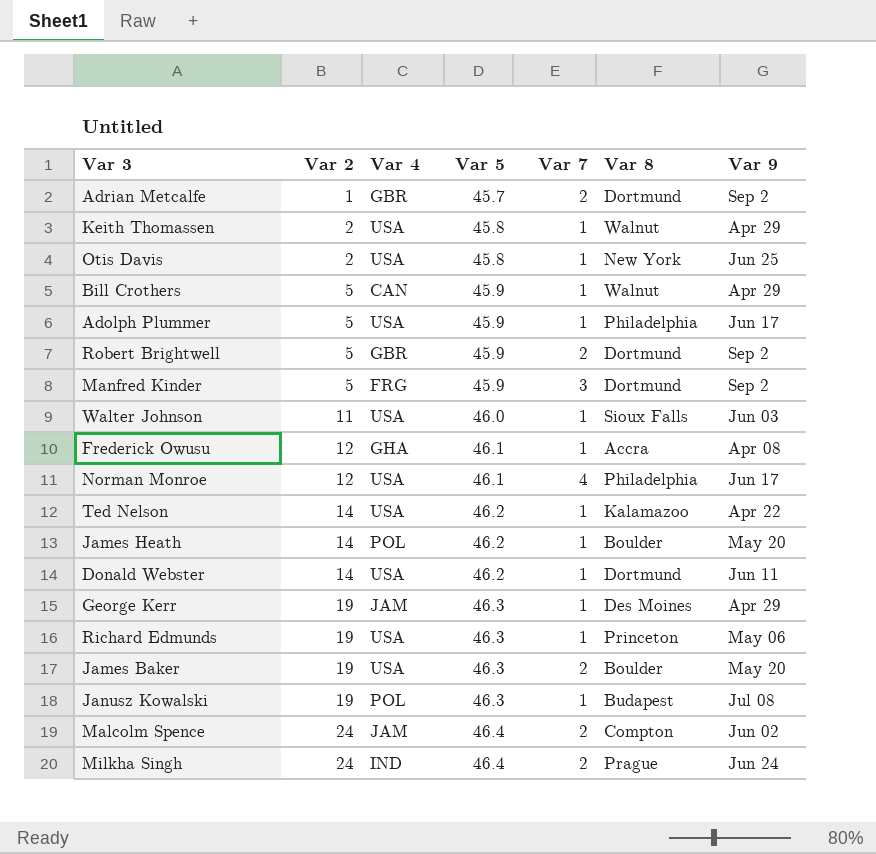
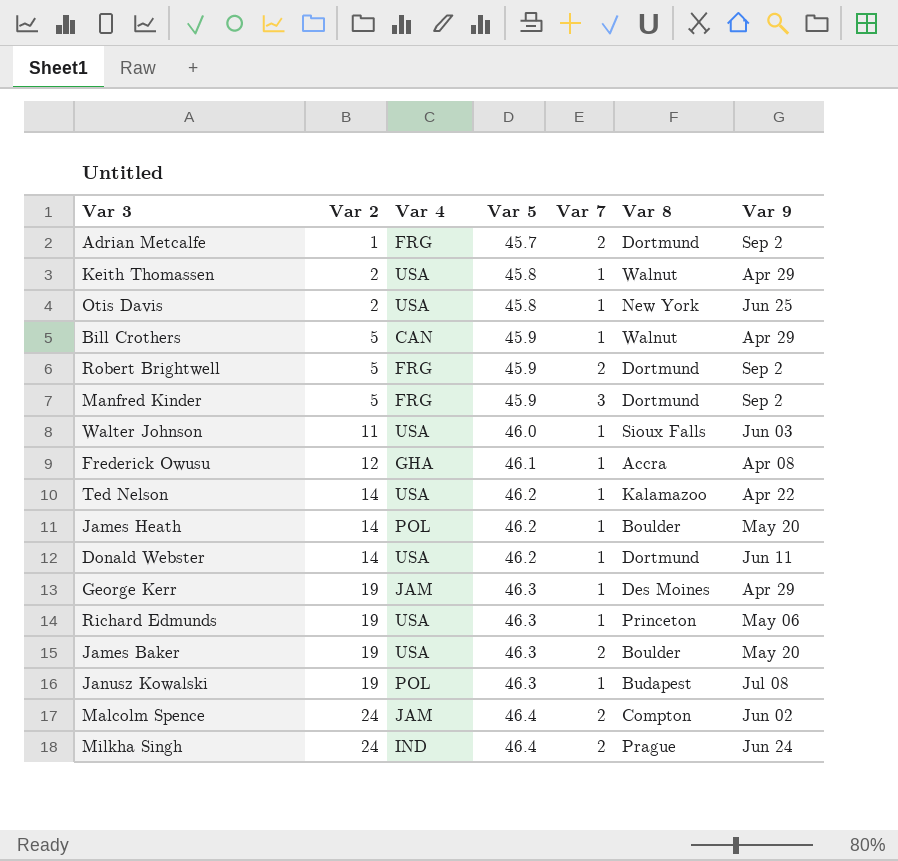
row Adolph Plummer: 5 | USA | 45.9 | 1 | Philadelphia | Jun 17 -> none
row Norman Monroe: 12 | USA | 46.1 | 4 | Philadelphia | Jun 17 -> none
Adrian Metcalfe | Var 4: GBR -> FRG
Robert Brightwell | Var 4: GBR -> FRG

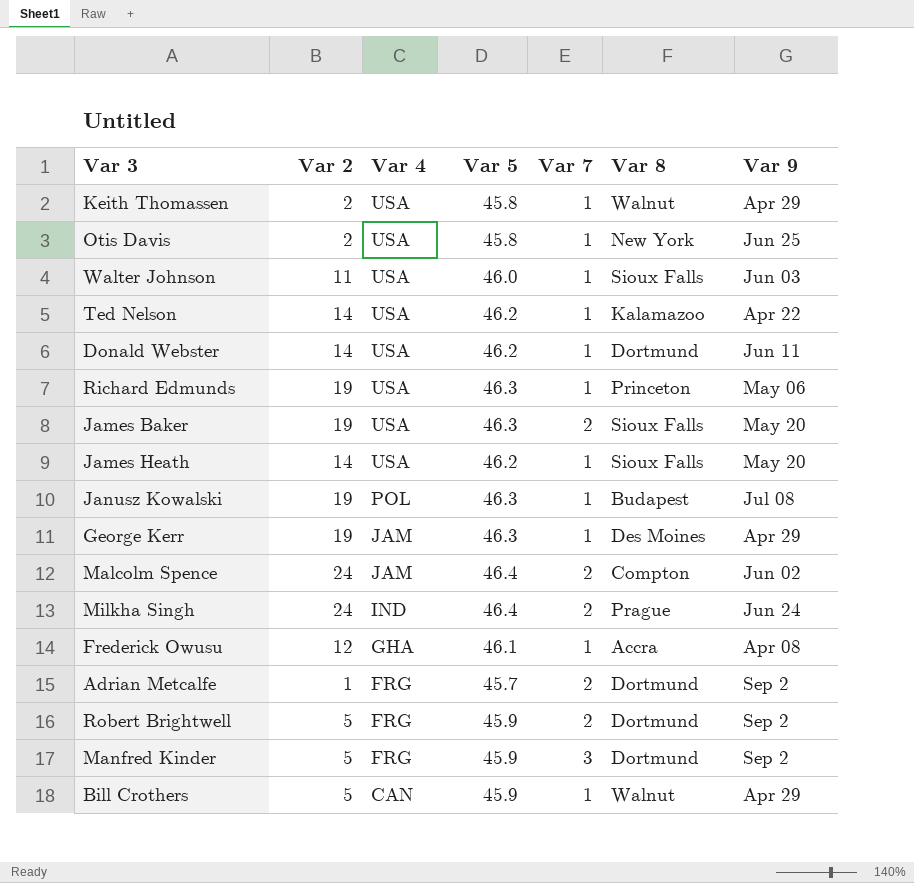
row order: Var 2 ascending -> Var 4 descending
James Baker | Var 8: Boulder -> Sioux Falls
James Heath | Var 4: POL -> USA
James Heath | Var 8: Boulder -> Sioux Falls

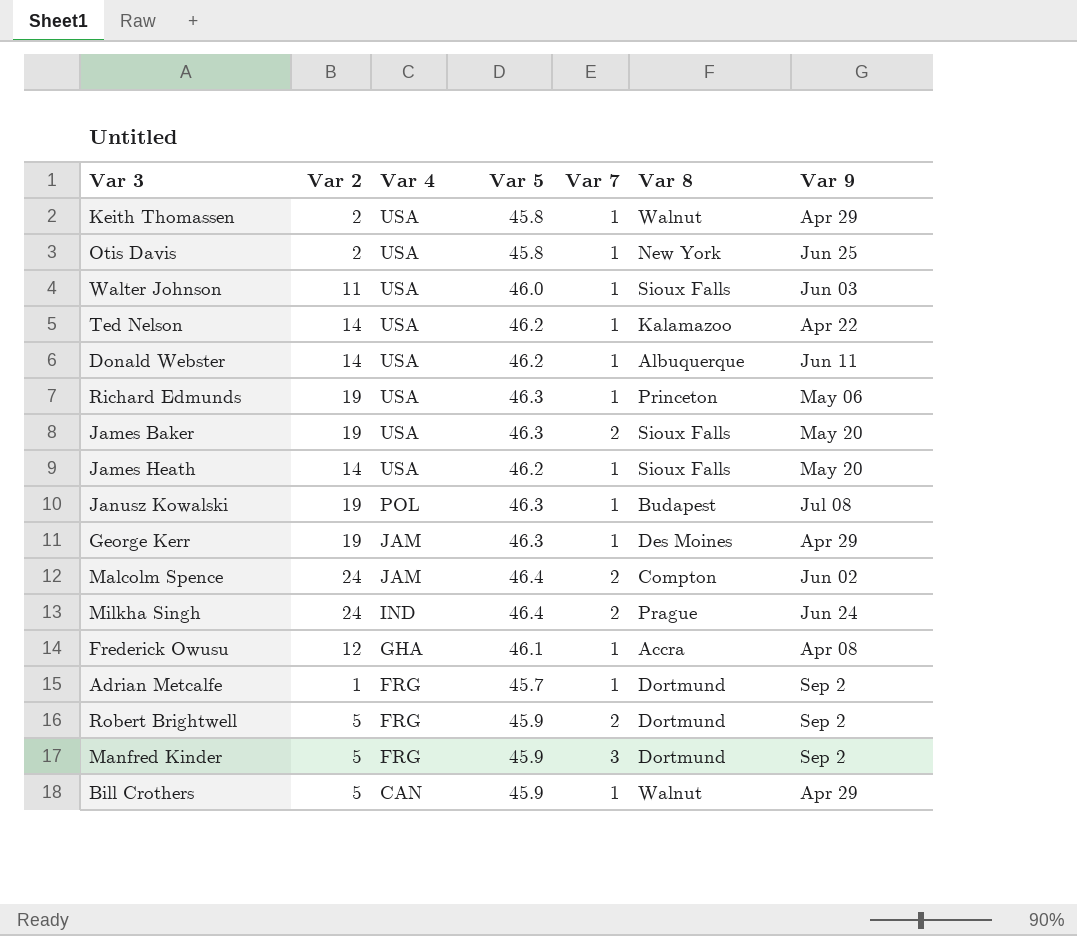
Donald Webster | Var 8: Dortmund -> Albuquerque
Adrian Metcalfe | Var 7: 2 -> 1

